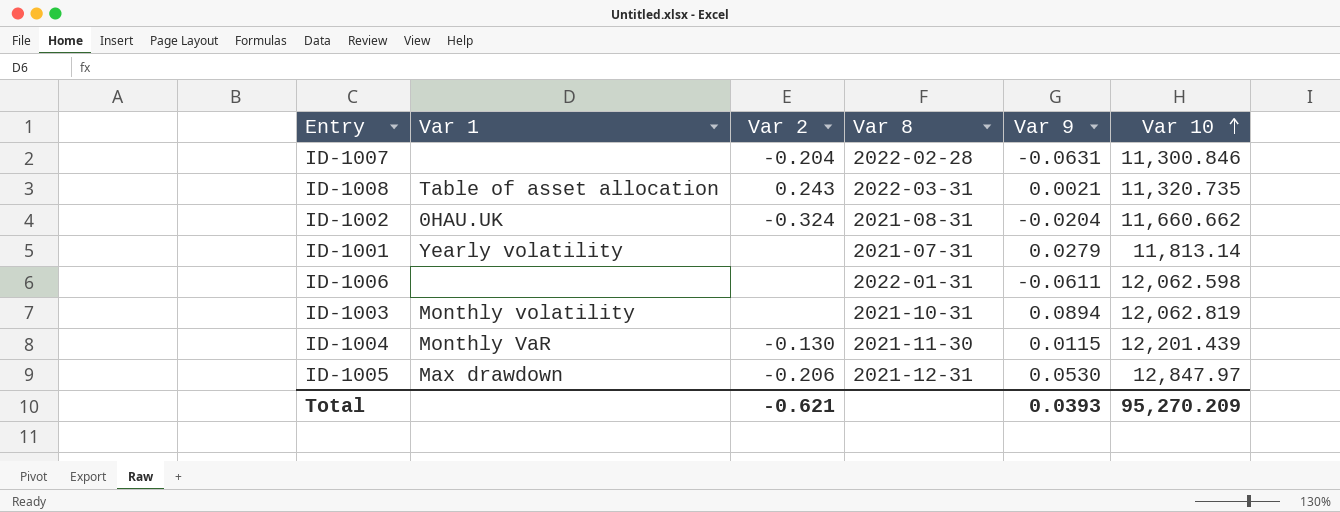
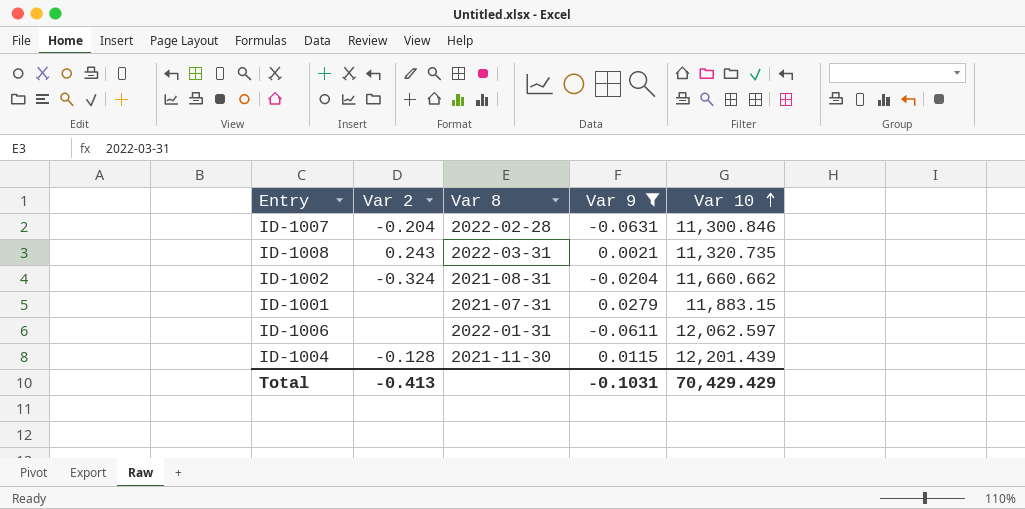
filter: none -> Var 9 <= 0.0279
column Var 1 | position: 2 -> none
ID-1001 | Var 10: 11,813.14 -> 11,883.15
ID-1006 | Var 10: 12,062.598 -> 12,062.597
ID-1004 | Var 2: -0.130 -> -0.128
Total | Var 2: -0.621 -> -0.413
Total | Var 9: 0.0393 -> -0.1031
Total | Var 10: 95,270.209 -> 70,429.429

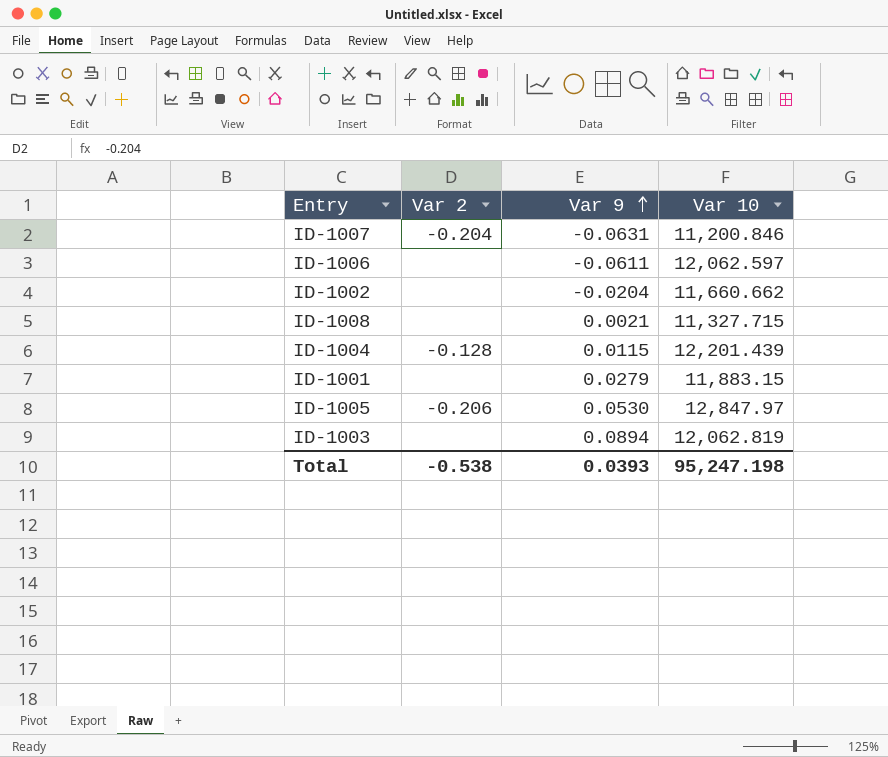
filter: Var 9 <= 0.0279 -> none
row order: Var 10 ascending -> Var 9 ascending
column Var 8 | position: 3 -> none
ID-1007 | Var 10: 11,300.846 -> 11,200.846
ID-1002 | Var 2: -0.324 -> none
ID-1008 | Var 2: 0.243 -> none
ID-1008 | Var 10: 11,320.735 -> 11,327.715
Total | Var 2: -0.413 -> -0.538
Total | Var 9: -0.1031 -> 0.0393
Total | Var 10: 70,429.429 -> 95,247.198

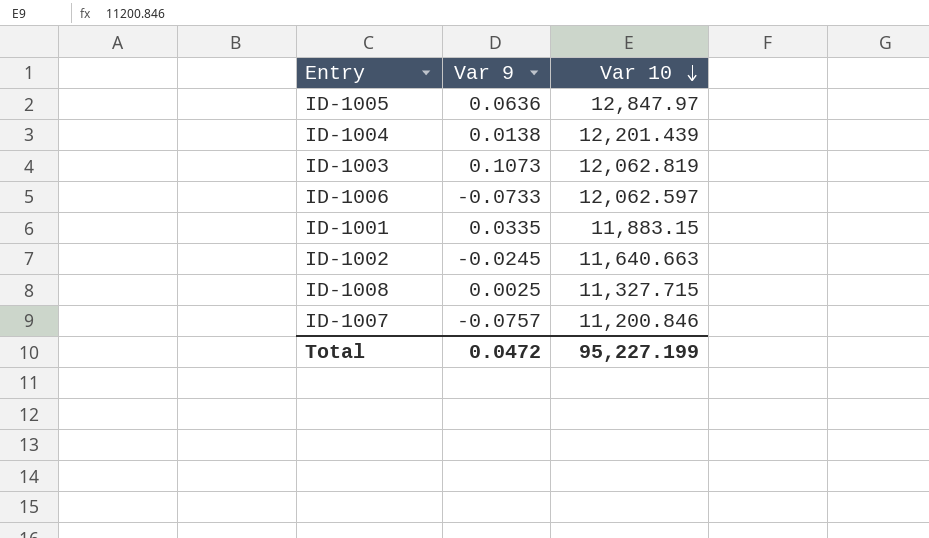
row order: Var 9 ascending -> Var 10 descending
column Var 2 | position: 2 -> none
ID-1005 | Var 9: 0.0530 -> 0.0636
ID-1004 | Var 9: 0.0115 -> 0.0138
ID-1003 | Var 9: 0.0894 -> 0.1073
ID-1006 | Var 9: -0.0611 -> -0.0733
ID-1001 | Var 9: 0.0279 -> 0.0335
ID-1002 | Var 9: -0.0204 -> -0.0245
ID-1002 | Var 10: 11,660.662 -> 11,640.663
ID-1008 | Var 9: 0.0021 -> 0.0025
ID-1007 | Var 9: -0.0631 -> -0.0757
Total | Var 9: 0.0393 -> 0.0472
Total | Var 10: 95,247.198 -> 95,227.199

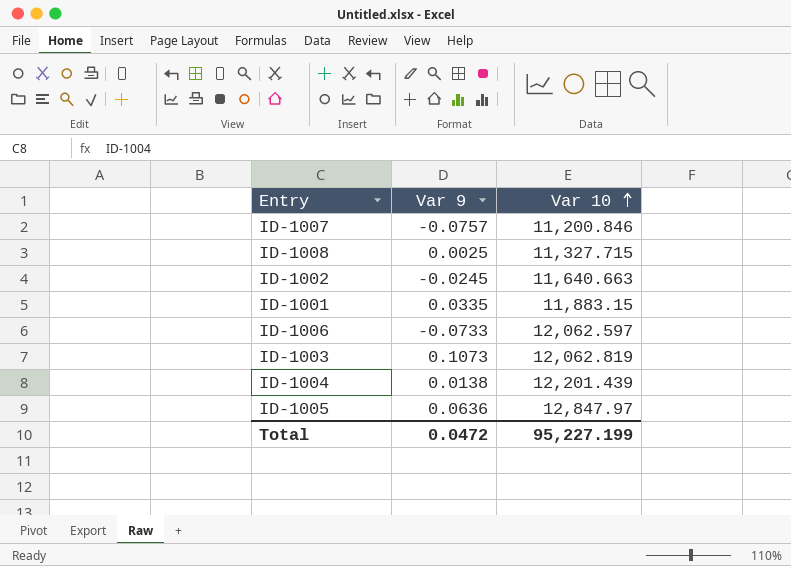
row order: Var 10 descending -> Var 10 ascending

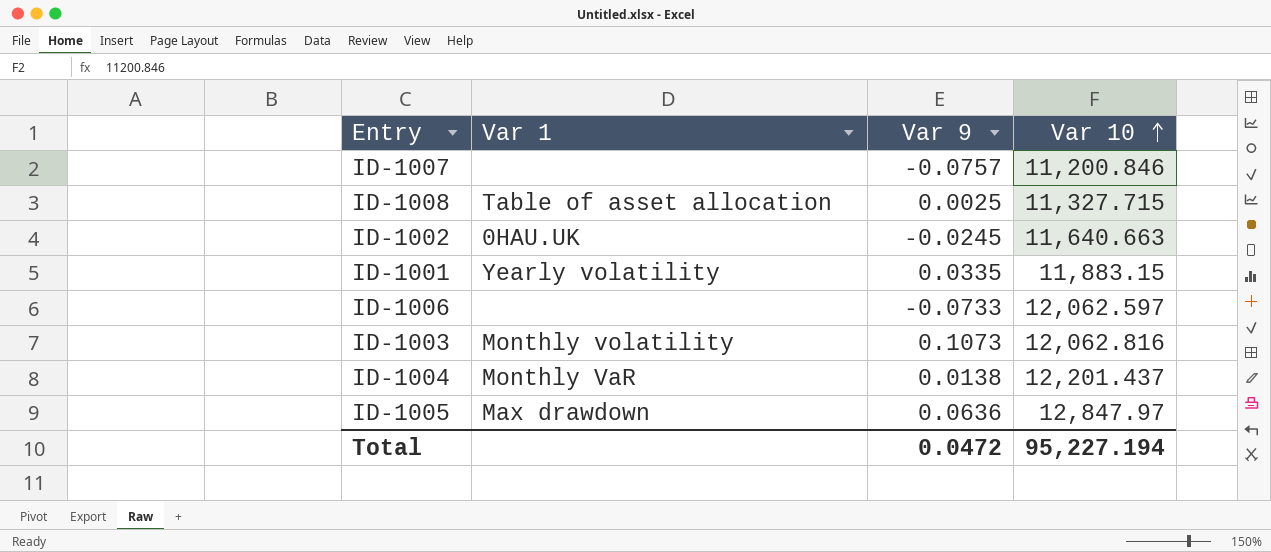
column Var 1 | position: none -> 2
ID-1003 | Var 10: 12,062.819 -> 12,062.816
ID-1004 | Var 10: 12,201.439 -> 12,201.437
Total | Var 10: 95,227.199 -> 95,227.194

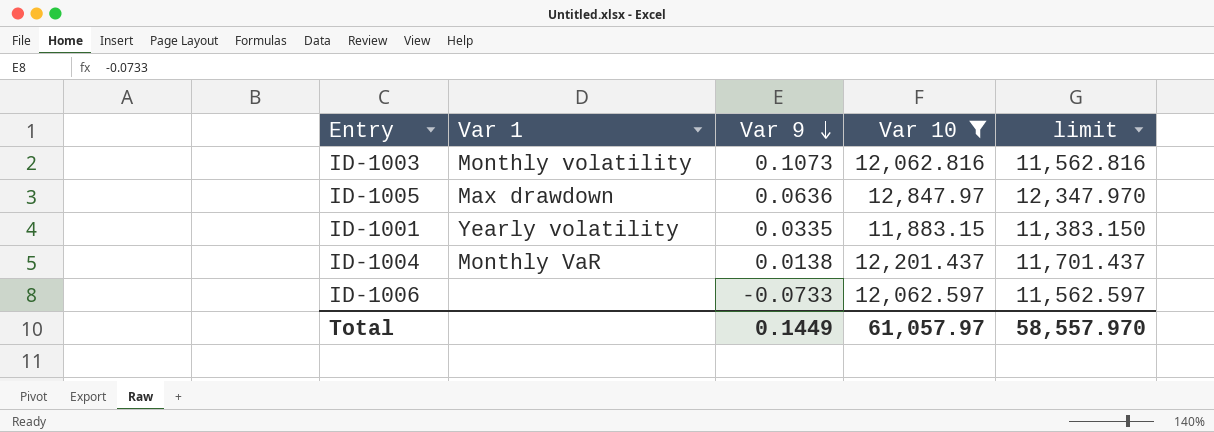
filter: none -> Var 10 >= 11,883.15
row order: Var 10 ascending -> Var 9 descending
column limit | formula: none -> [Var 10] - 500
Total | Var 9: 0.0472 -> 0.1449
Total | Var 10: 95,227.194 -> 61,057.97

